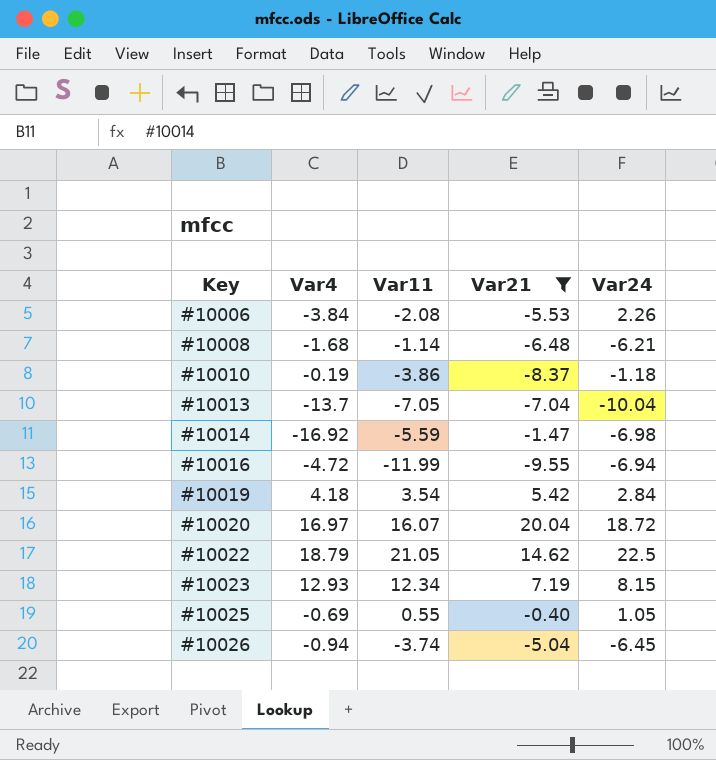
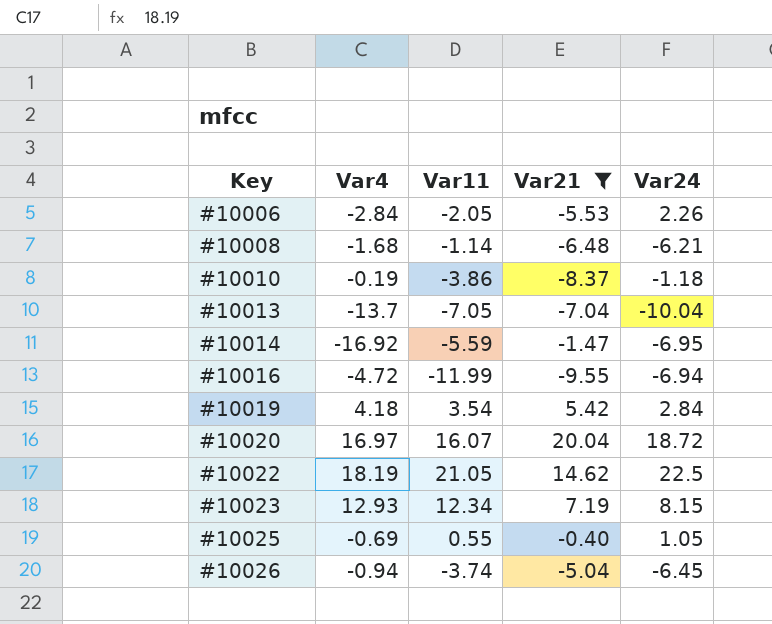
#10006 | Var4: -3.84 -> -2.84
#10006 | Var11: -2.08 -> -2.05
#10014 | Var24: -6.98 -> -6.95
#10022 | Var4: 18.79 -> 18.19

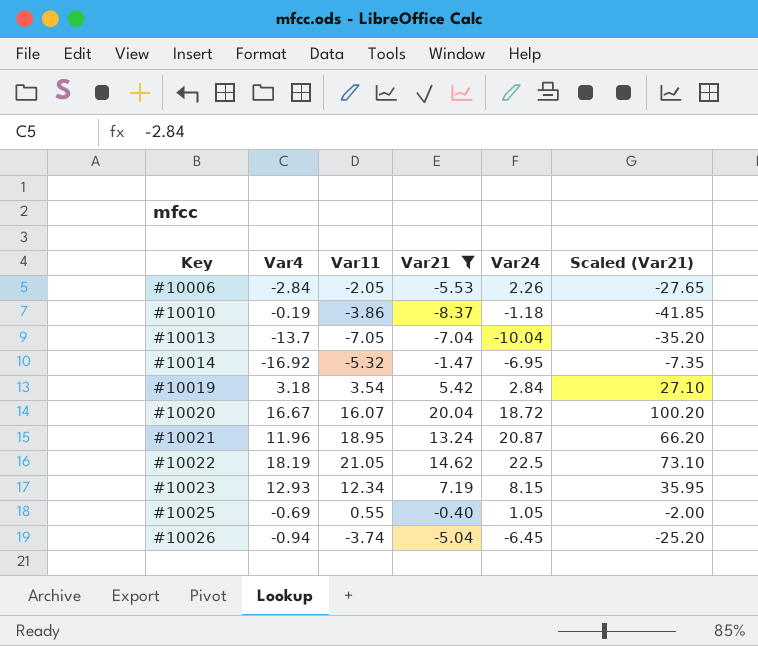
column Scaled (Var21) | formula: none -> [Var21] * 5
row #10008: -1.68 | -1.14 | -6.48 | -6.21 -> none
row #10016: -4.72 | -11.99 | -9.55 | -6.94 -> none
#10014 | Var11: -5.59 -> -5.32
#10019 | Var4: 4.18 -> 3.18
#10020 | Var4: 16.97 -> 16.67
row #10021: none -> 11.96 | 18.95 | 13.24 | 20.87 | 66.20

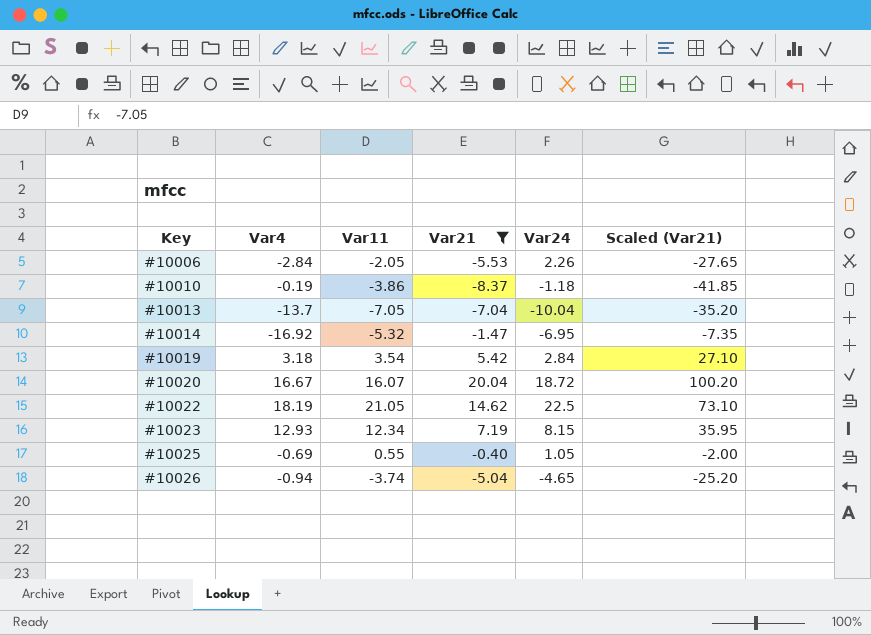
row #10021: 11.96 | 18.95 | 13.24 | 20.87 | 66.20 -> none
#10026 | Var24: -6.45 -> -4.65

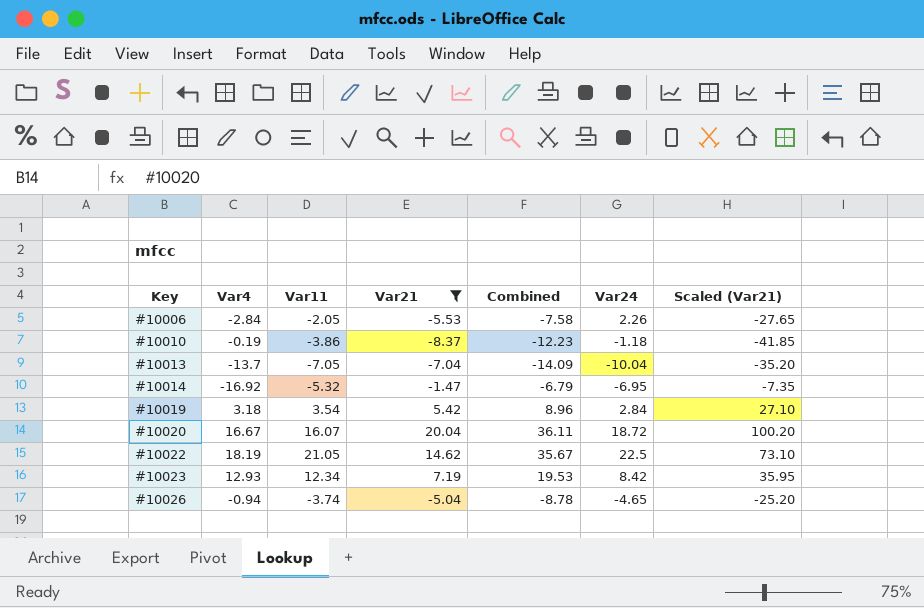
column Combined | formula: none -> [Var11] + [Var21]
row #10025: -0.69 | 0.55 | -0.40 | 1.05 | -2.00 -> none
#10023 | Var24: 8.15 -> 8.42

